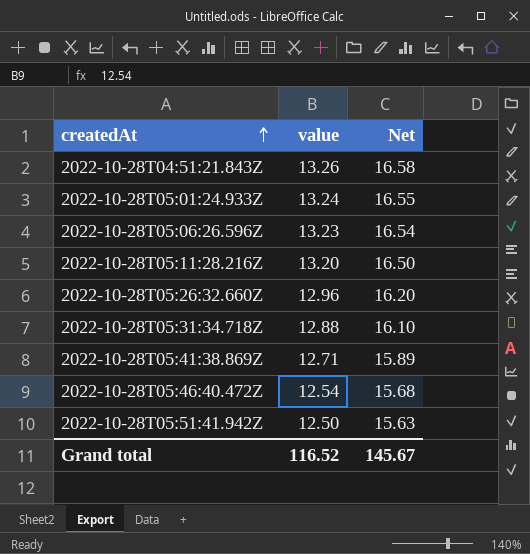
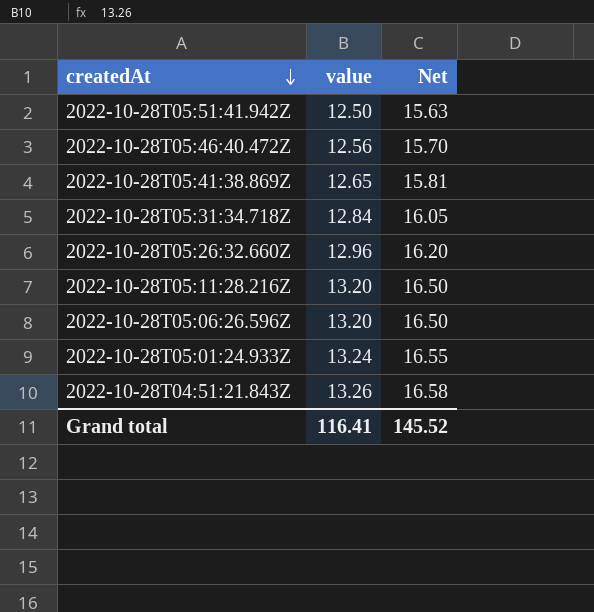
row order: createdAt ascending -> createdAt descending
2022-10-28T05:46:40.472Z | value: 12.54 -> 12.56
2022-10-28T05:46:40.472Z | Net: 15.68 -> 15.70
2022-10-28T05:41:38.869Z | value: 12.71 -> 12.65
2022-10-28T05:41:38.869Z | Net: 15.89 -> 15.81
2022-10-28T05:31:34.718Z | value: 12.88 -> 12.84
2022-10-28T05:31:34.718Z | Net: 16.10 -> 16.05
2022-10-28T05:06:26.596Z | value: 13.23 -> 13.20
2022-10-28T05:06:26.596Z | Net: 16.54 -> 16.50
Grand total | value: 116.52 -> 116.41
Grand total | Net: 145.67 -> 145.52

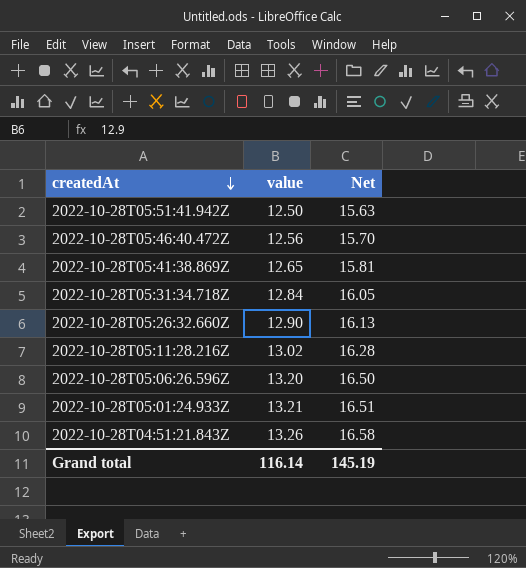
2022-10-28T05:26:32.660Z | value: 12.96 -> 12.90
2022-10-28T05:26:32.660Z | Net: 16.20 -> 16.13
2022-10-28T05:11:28.216Z | value: 13.20 -> 13.02
2022-10-28T05:11:28.216Z | Net: 16.50 -> 16.28
2022-10-28T05:01:24.933Z | value: 13.24 -> 13.21
2022-10-28T05:01:24.933Z | Net: 16.55 -> 16.51
Grand total | value: 116.41 -> 116.14
Grand total | Net: 145.52 -> 145.19

